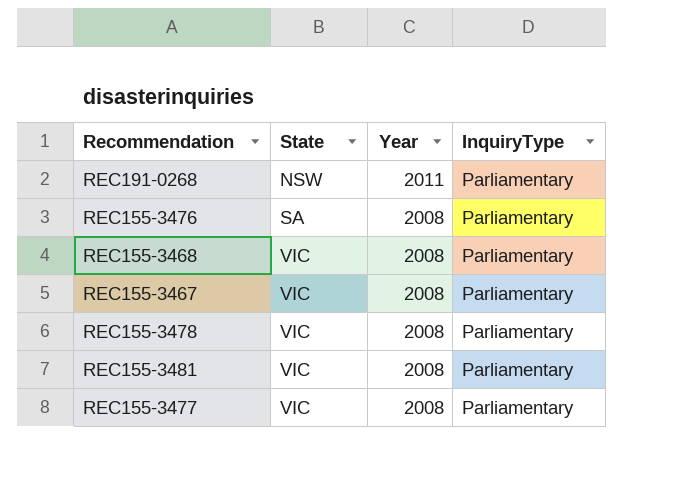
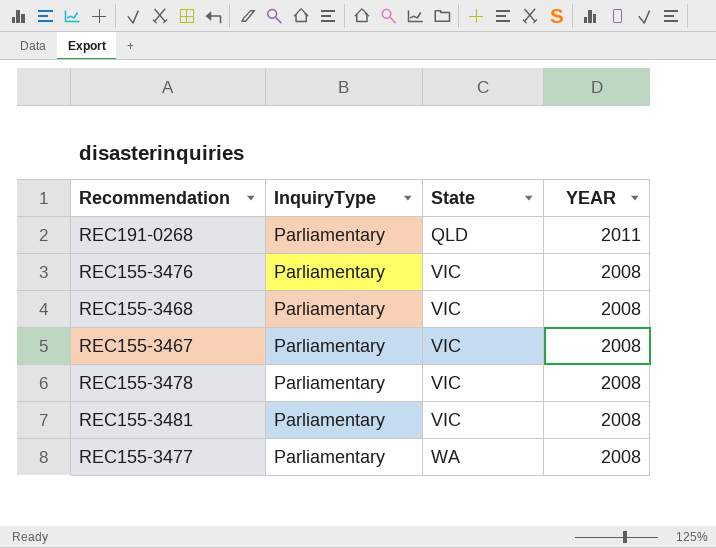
column InquiryType | position: 4 -> 2
column name: Year -> YEAR
REC191-0268 | State: NSW -> QLD
REC155-3476 | State: SA -> VIC
REC155-3477 | State: VIC -> WA

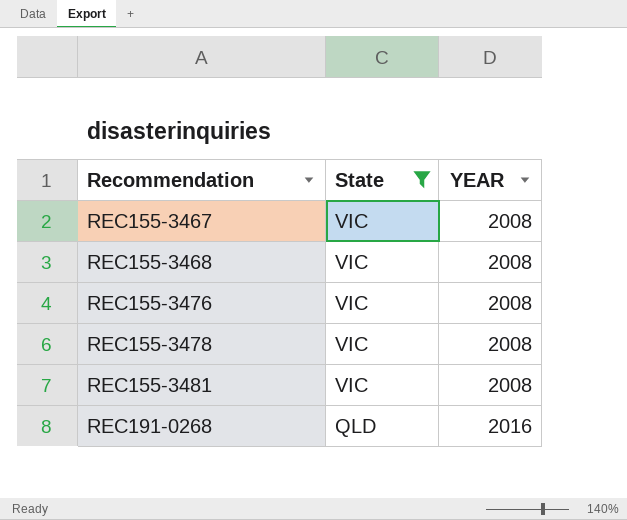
filter: none -> State != WA
row order: State ascending -> Recommendation ascending
column InquiryType | position: 2 -> none
REC191-0268 | YEAR: 2011 -> 2016

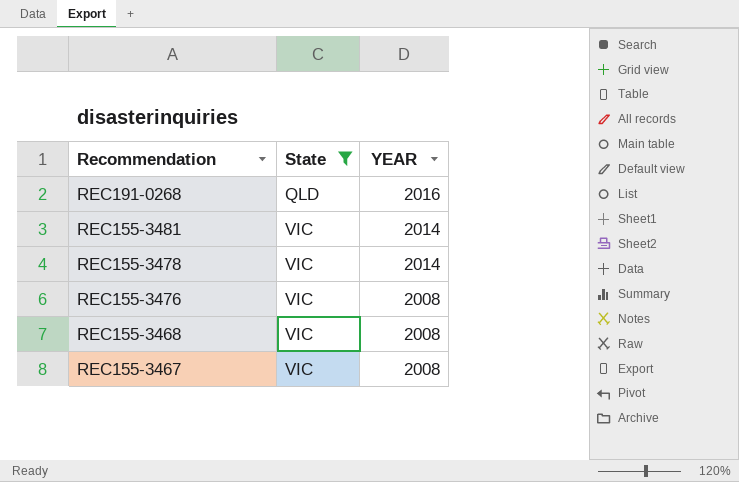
row order: Recommendation ascending -> Recommendation descending
REC155-3481 | YEAR: 2008 -> 2014
REC155-3478 | YEAR: 2008 -> 2014

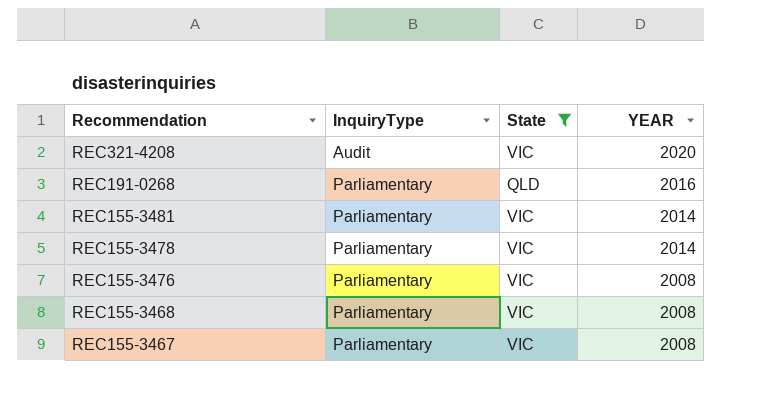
column InquiryType | position: none -> 2
row REC321-4208: none -> Audit | VIC | 2020

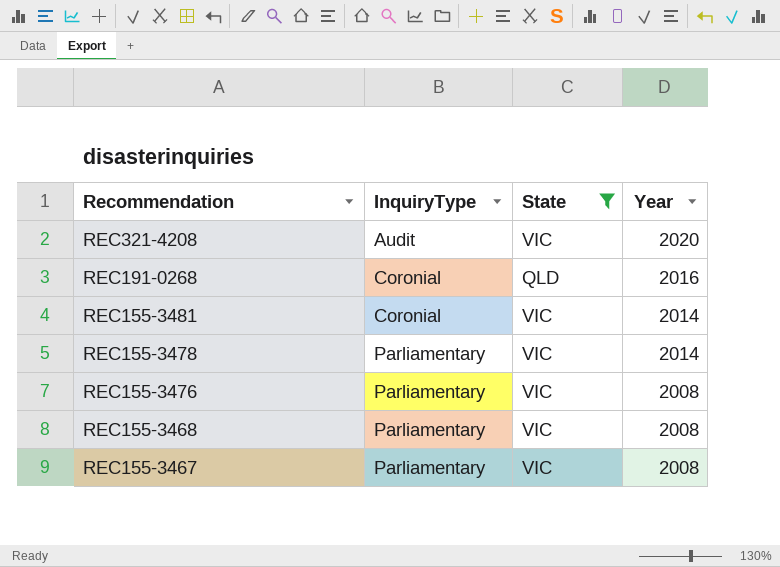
column name: YEAR -> Year
REC191-0268 | InquiryType: Parliamentary -> Coronial
REC155-3481 | InquiryType: Parliamentary -> Coronial

